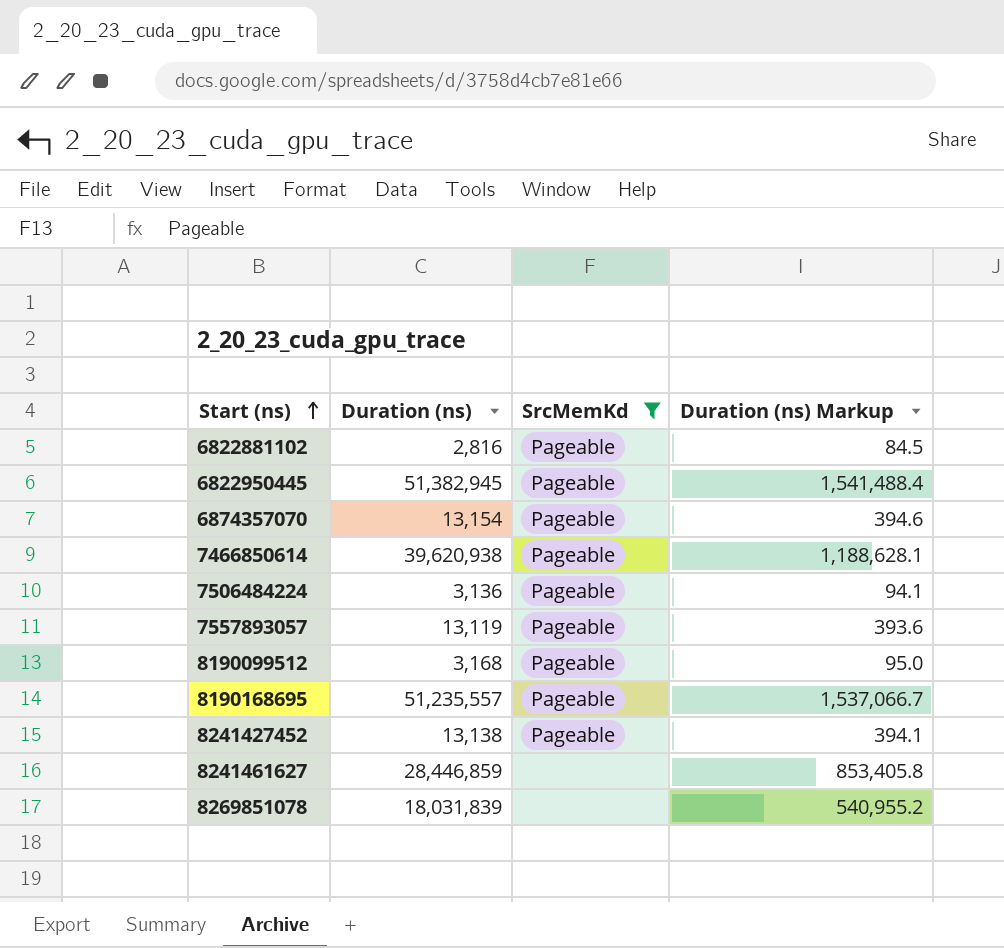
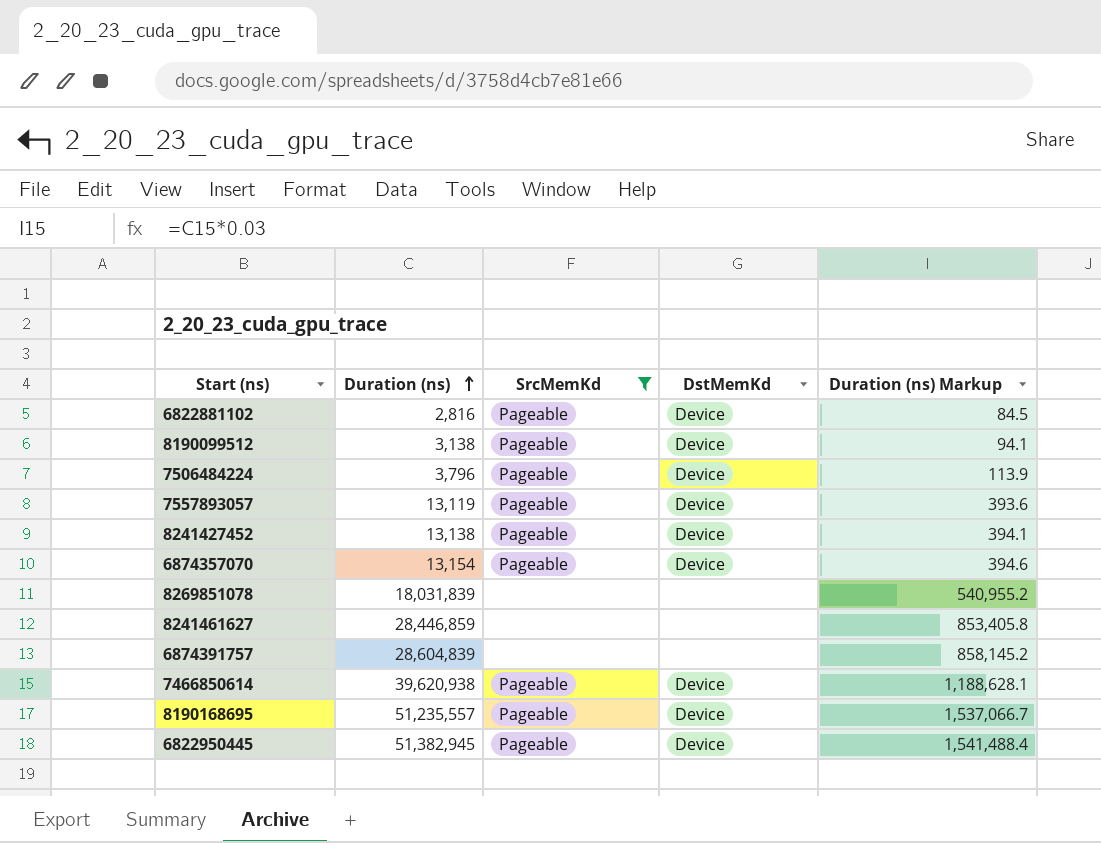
row order: Start (ns) ascending -> Duration (ns) ascending
column DstMemKd | position: none -> 4
8190099512 | Duration (ns): 3,168 -> 3,138
8190099512 | Duration (ns) Markup: 95.0 -> 94.1
7506484224 | Duration (ns): 3,136 -> 3,796
7506484224 | Duration (ns) Markup: 94.1 -> 113.9
row 6874391757: none -> 28,604,839 | none | none | 858,145.2

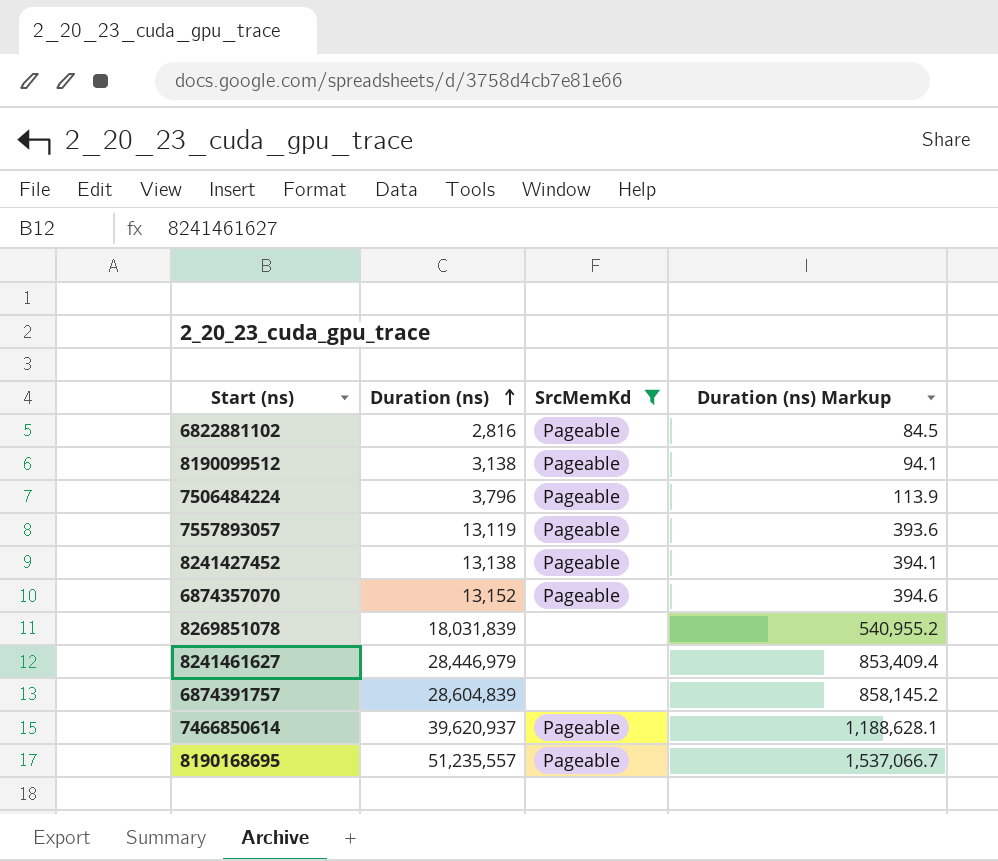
column DstMemKd | position: 4 -> none
row 6822950445: 51,382,945 | Pageable | Device | 1,541,488.4 -> none
6874357070 | Duration (ns): 13,154 -> 13,152
8241461627 | Duration (ns): 28,446,859 -> 28,446,979
8241461627 | Duration (ns) Markup: 853,405.8 -> 853,409.4
7466850614 | Duration (ns): 39,620,938 -> 39,620,937

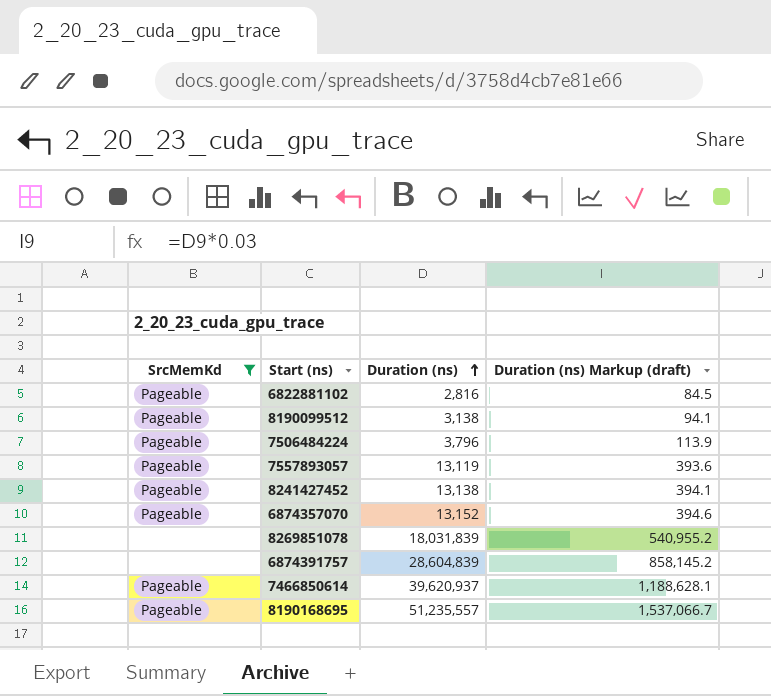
column SrcMemKd | position: 3 -> 1
column name: Duration (ns) Markup -> Duration (ns) Markup (draft)
row 8241461627: 28,446,979 | none | 853,409.4 -> none

